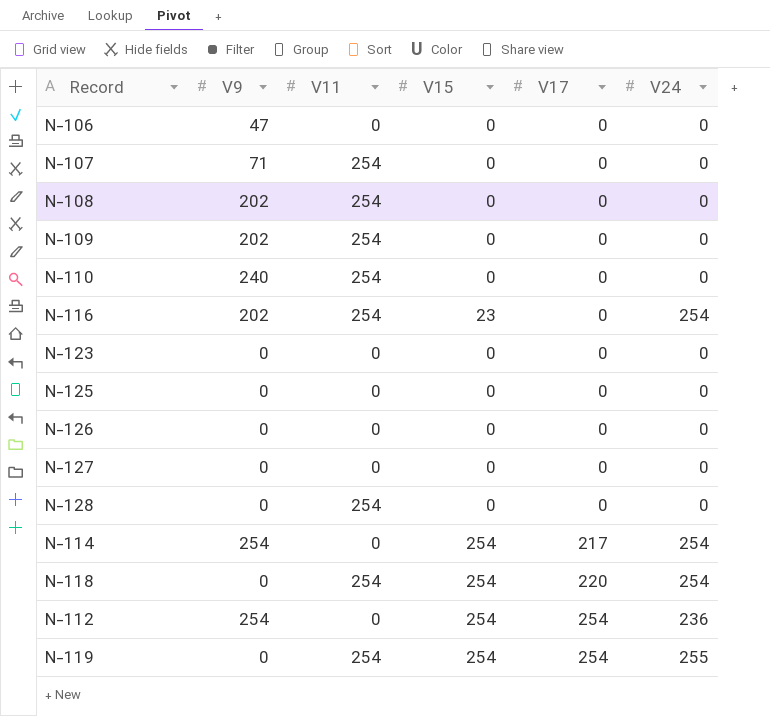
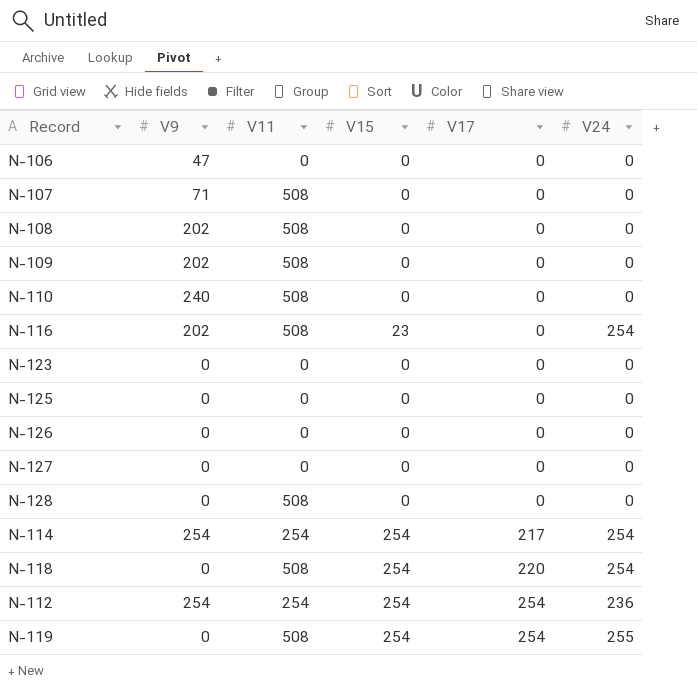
N-107 | V11: 254 -> 508
N-108 | V11: 254 -> 508
N-109 | V11: 254 -> 508
N-110 | V11: 254 -> 508
N-116 | V11: 254 -> 508
N-128 | V11: 254 -> 508
N-114 | V11: 0 -> 254
N-118 | V11: 254 -> 508
N-112 | V11: 0 -> 254
N-119 | V11: 254 -> 508

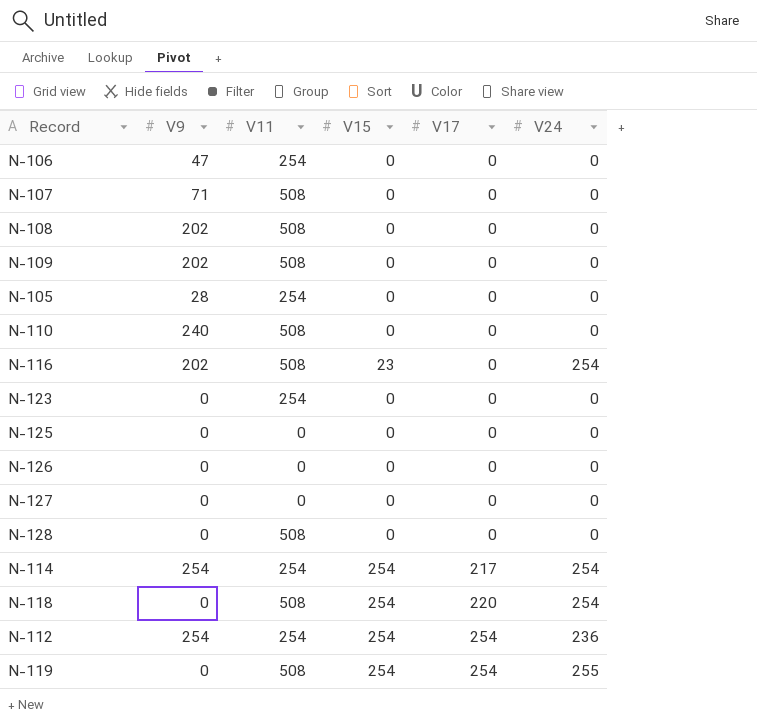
N-106 | V11: 0 -> 254
row N-105: none -> 28 | 254 | 0 | 0 | 0
N-123 | V11: 0 -> 254

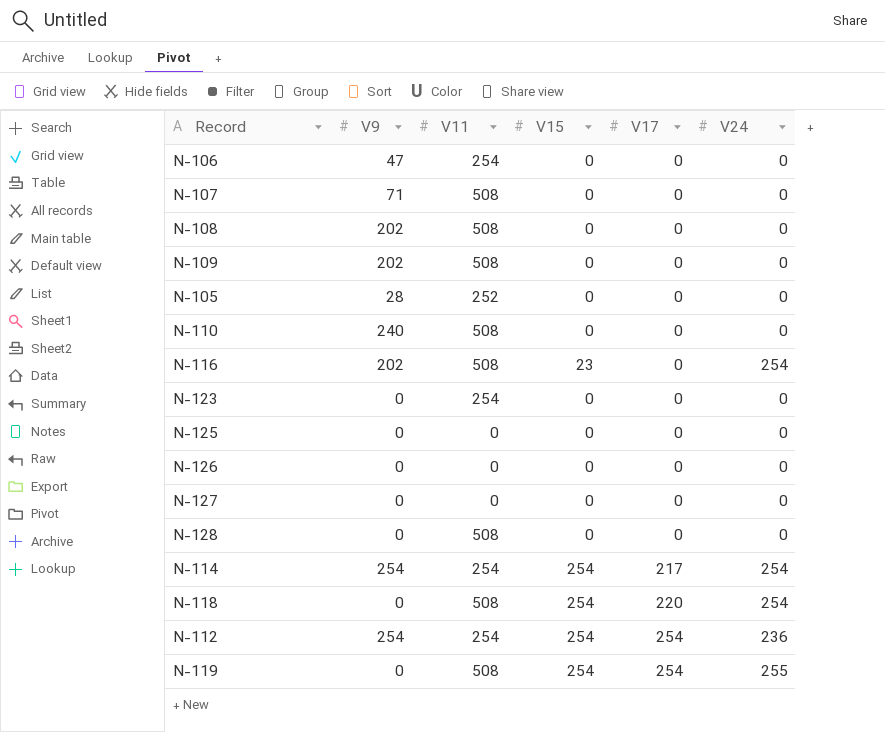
N-105 | V11: 254 -> 252

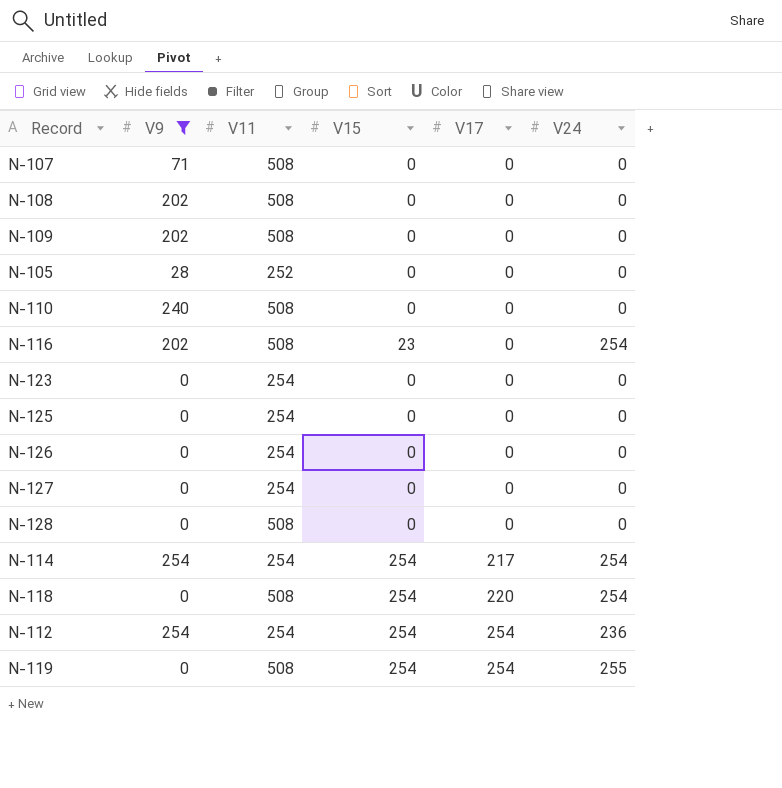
filter: none -> V9 != 47
N-125 | V11: 0 -> 254
N-126 | V11: 0 -> 254
N-127 | V11: 0 -> 254

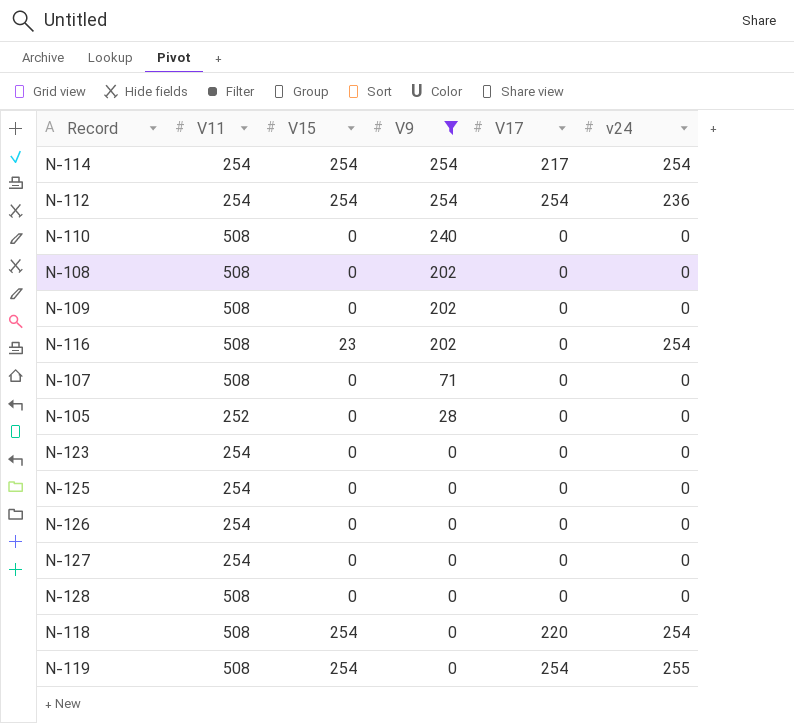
row order: V17 ascending -> V9 descending
column V9 | position: 2 -> 4
column name: V24 -> v24

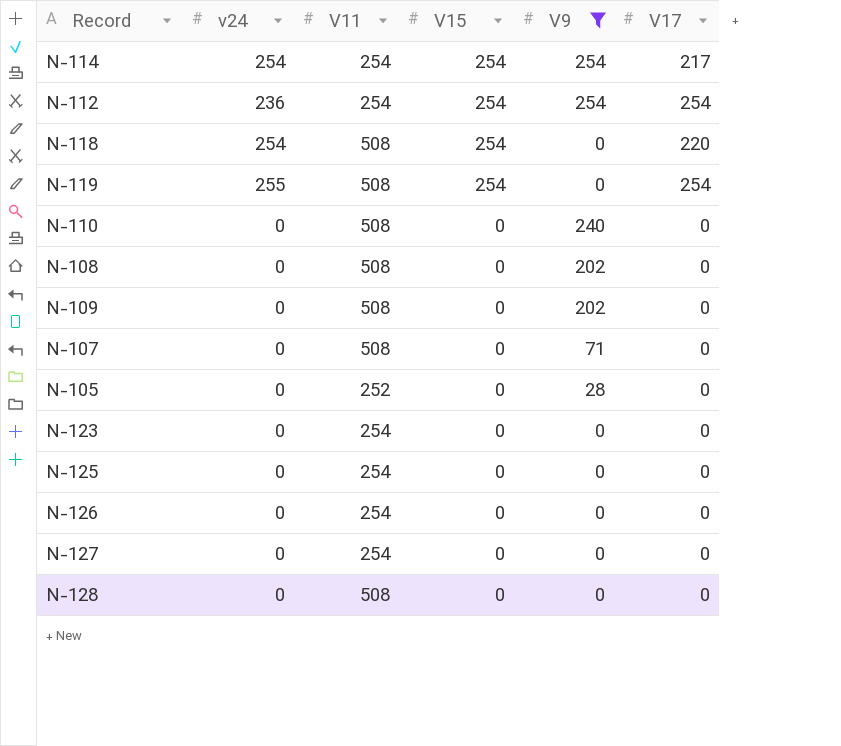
row order: V9 descending -> V15 descending
column v24 | position: 6 -> 2
row N-116: 508 | 23 | 202 | 0 | 254 -> none

